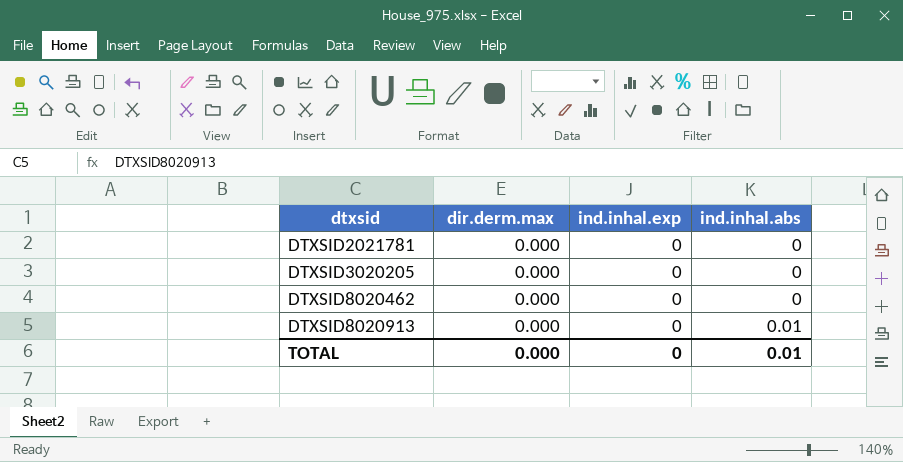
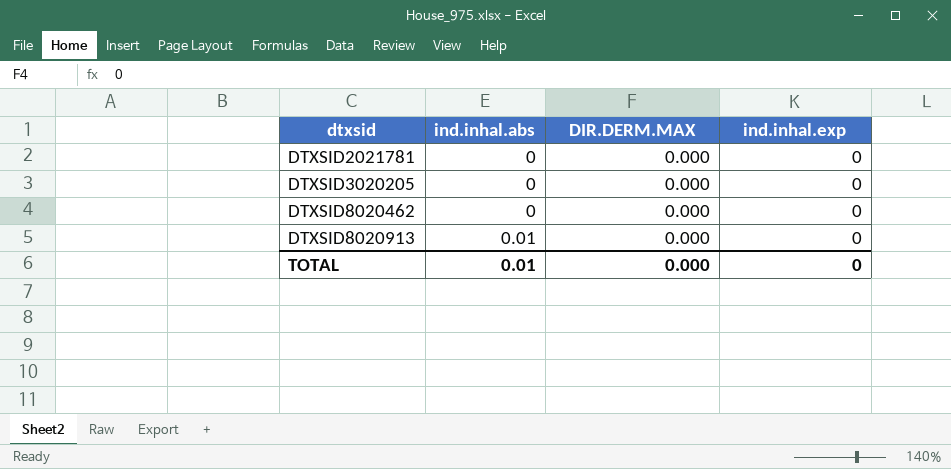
column ind.inhal.abs | position: 4 -> 2
column name: dir.derm.max -> DIR.DERM.MAX

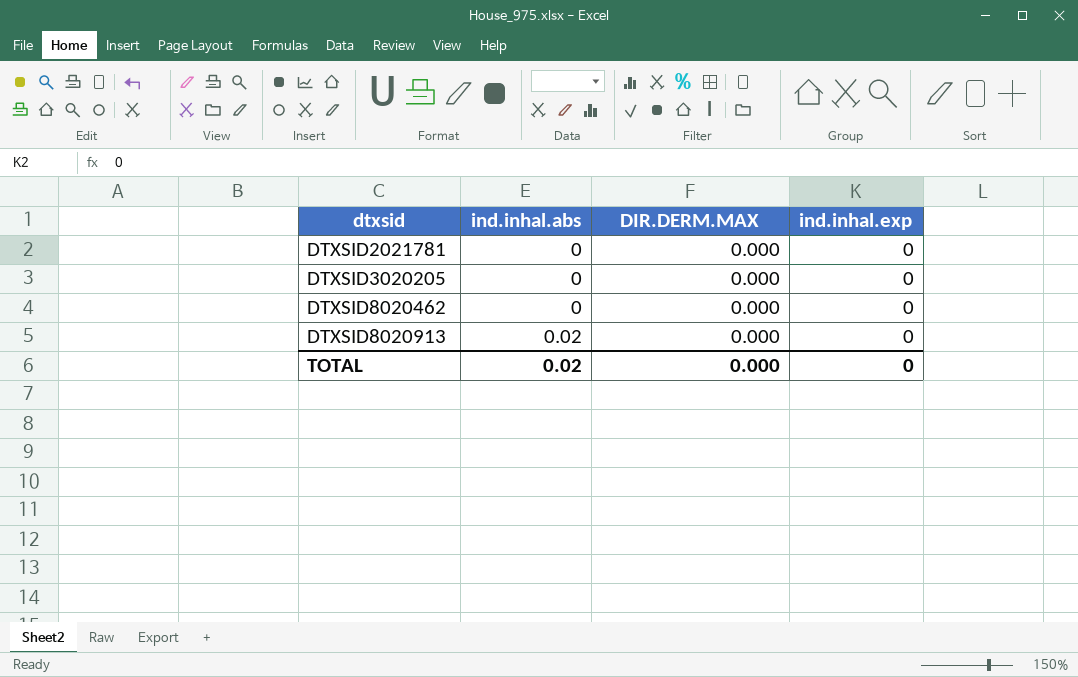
DTXSID8020913 | ind.inhal.abs: 0.01 -> 0.02
TOTAL | ind.inhal.abs: 0.01 -> 0.02

